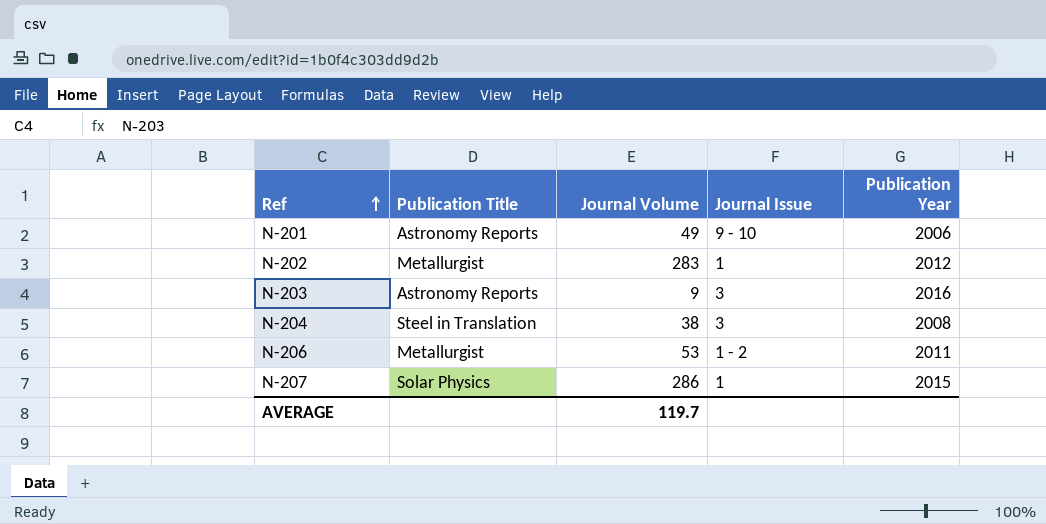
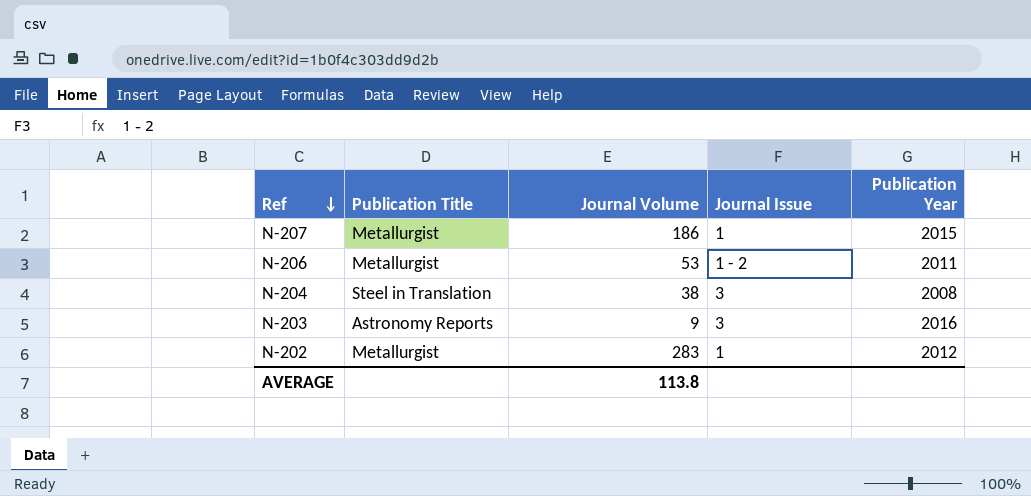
row order: Ref ascending -> Ref descending
row N-201: Astronomy Reports | 49 | 9 - 10 | 2006 -> none
N-207 | Publication Title: Solar Physics -> Metallurgist
N-207 | Journal Volume: 286 -> 186
AVERAGE | Journal Volume: 119.7 -> 113.8

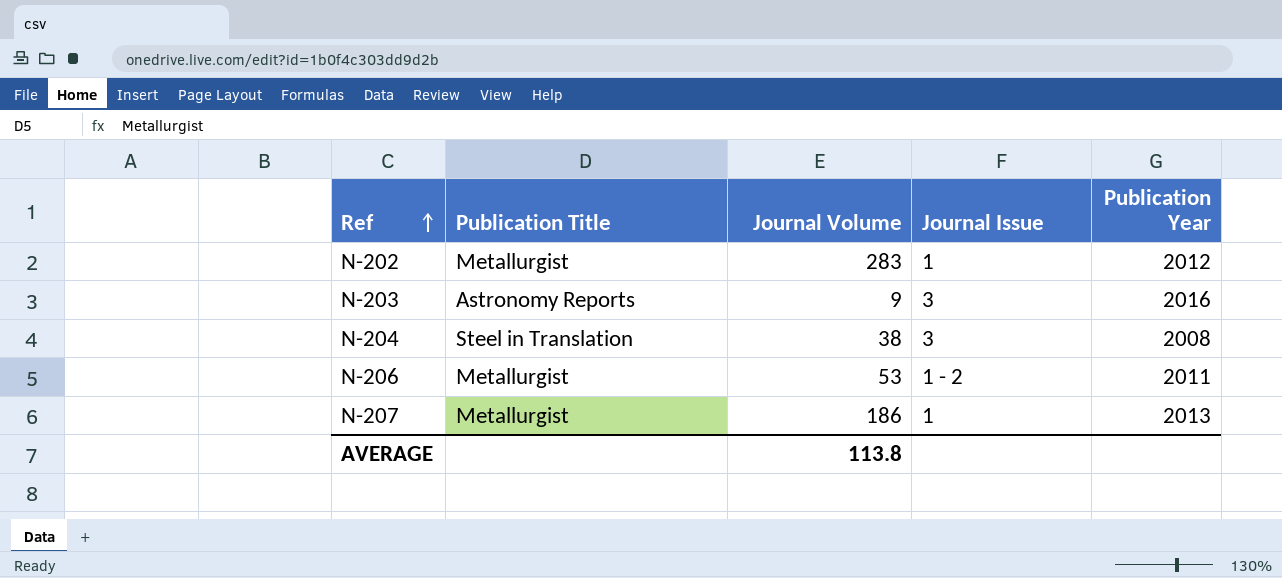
row order: Ref descending -> Ref ascending
N-207 | Publication Year: 2015 -> 2013

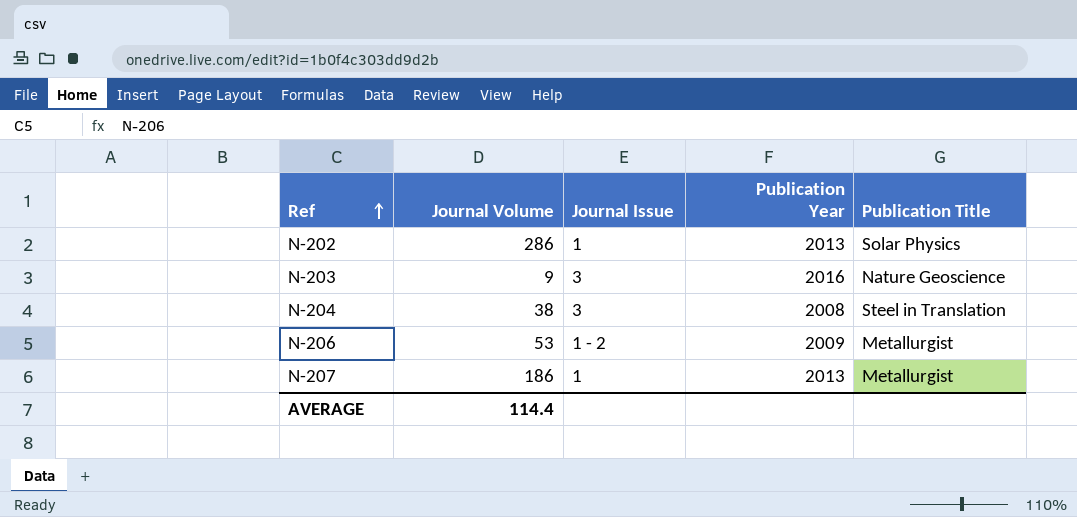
column Publication Title | position: 2 -> 5
N-202 | Journal Volume: 283 -> 286
N-202 | Publication Year: 2012 -> 2013
N-202 | Publication Title: Metallurgist -> Solar Physics
N-203 | Publication Title: Astronomy Reports -> Nature Geoscience
N-206 | Publication Year: 2011 -> 2009
AVERAGE | Journal Volume: 113.8 -> 114.4

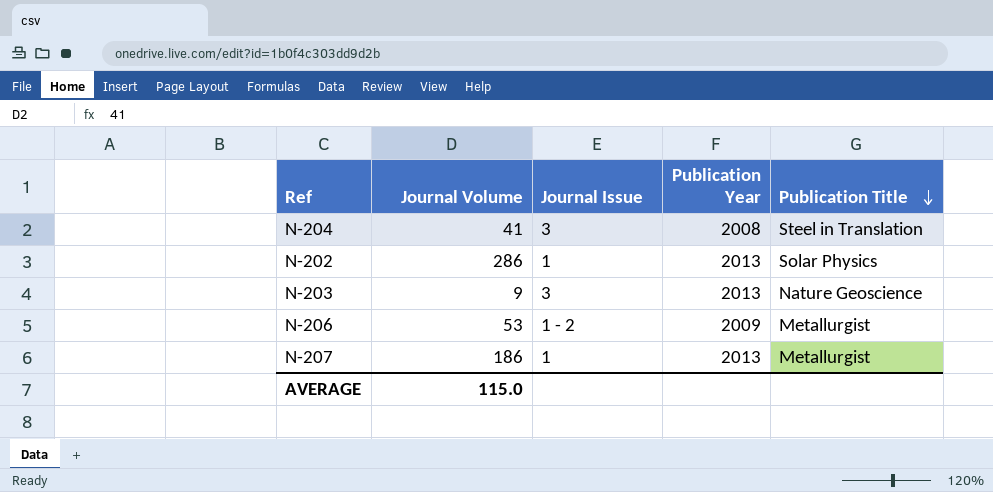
row order: Ref ascending -> Publication Title descending
N-204 | Journal Volume: 38 -> 41
N-203 | Publication Year: 2016 -> 2013
AVERAGE | Journal Volume: 114.4 -> 115.0

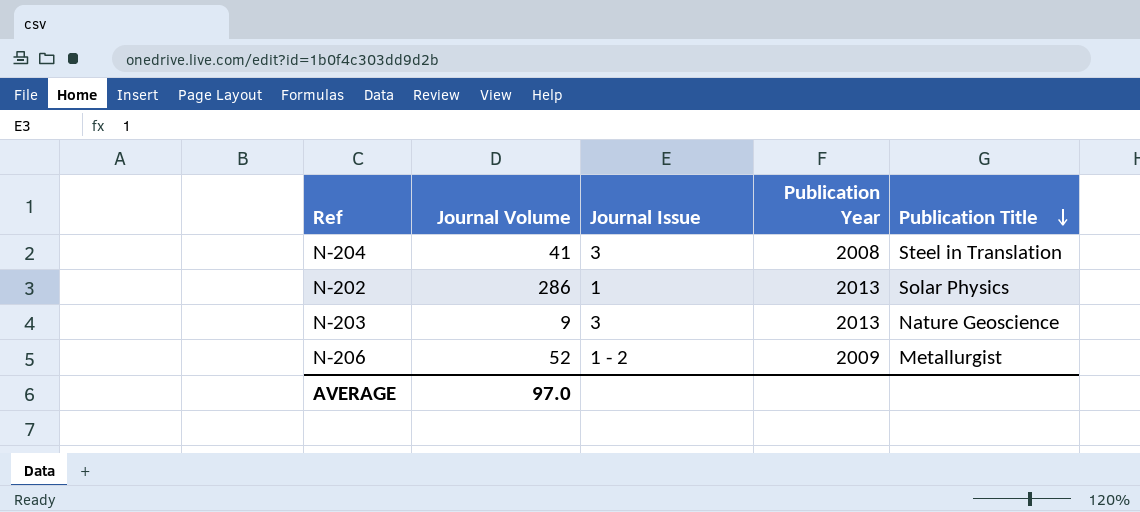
row N-207: 186 | 1 | 2013 | Metallurgist -> none
N-206 | Journal Volume: 53 -> 52
AVERAGE | Journal Volume: 115.0 -> 97.0

